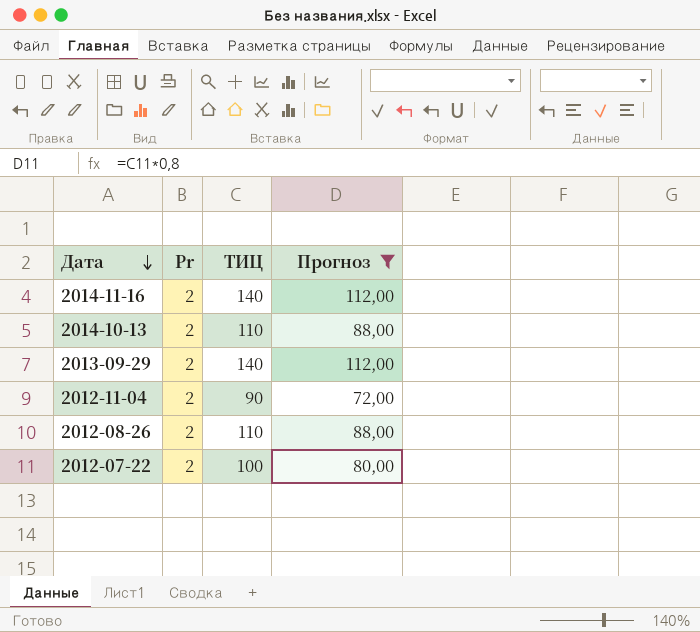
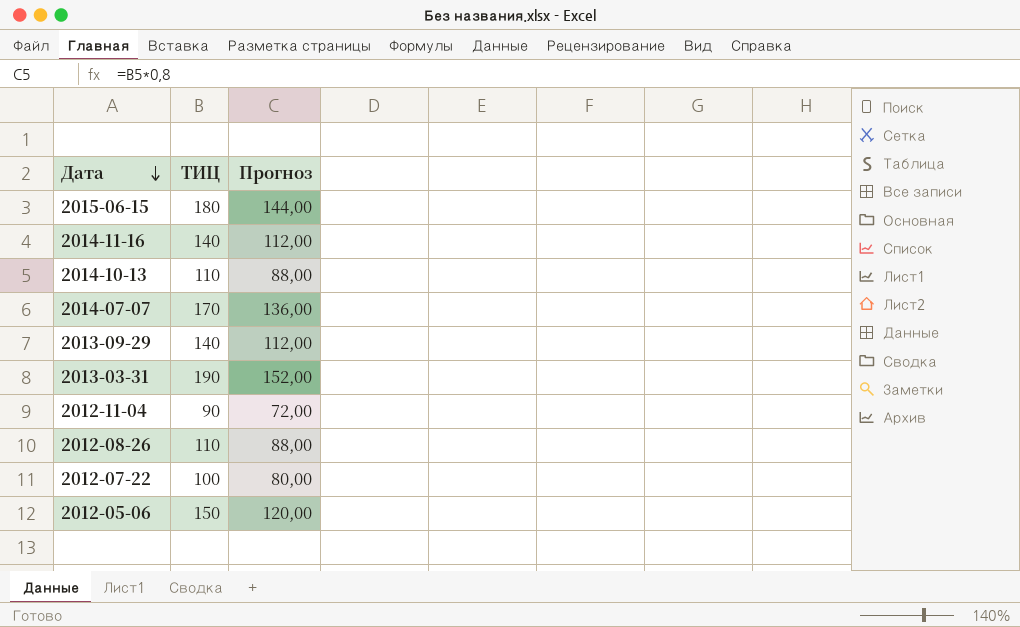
filter: Прогноз <= 112,00 -> none
column Pr | position: 2 -> none

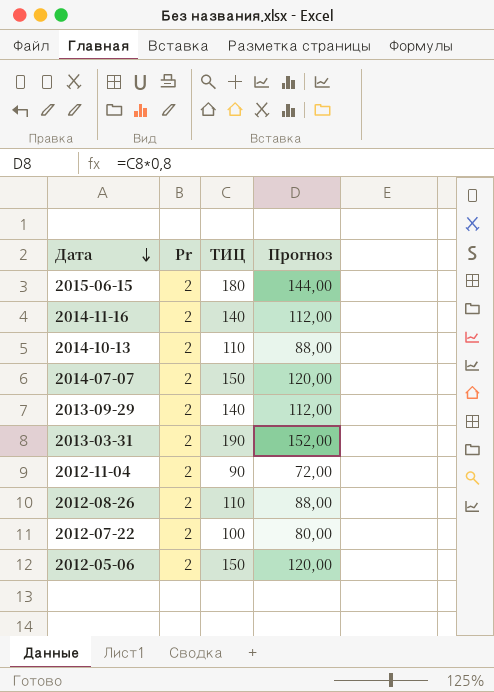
column Pr | position: none -> 2
2014-07-07 | ТИЦ: 170 -> 150
2014-07-07 | Прогноз: 136,00 -> 120,00

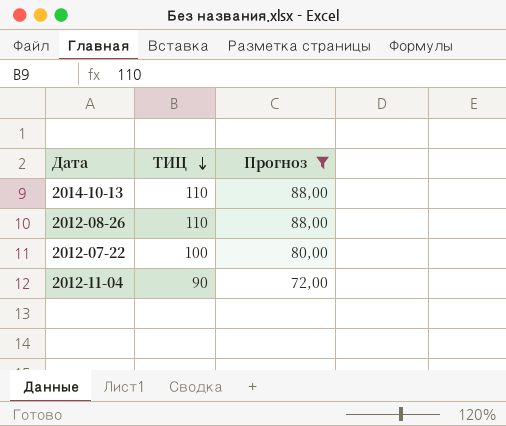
filter: none -> Прогноз <= 88,00
row order: Дата descending -> ТИЦ descending
column Pr | position: 2 -> none

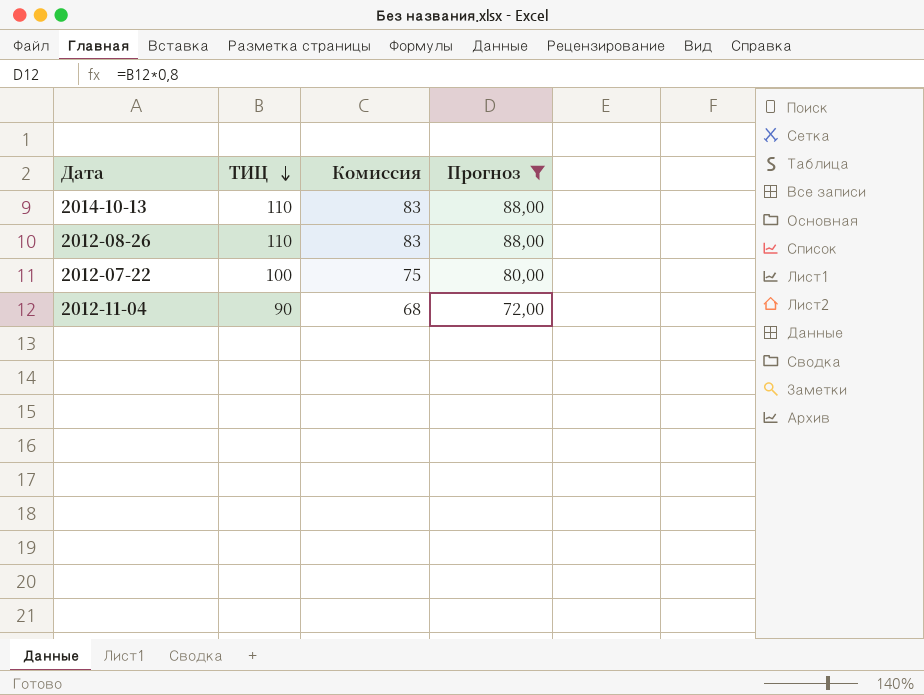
column Комиссия | formula: none -> [ТИЦ] * 0,75

